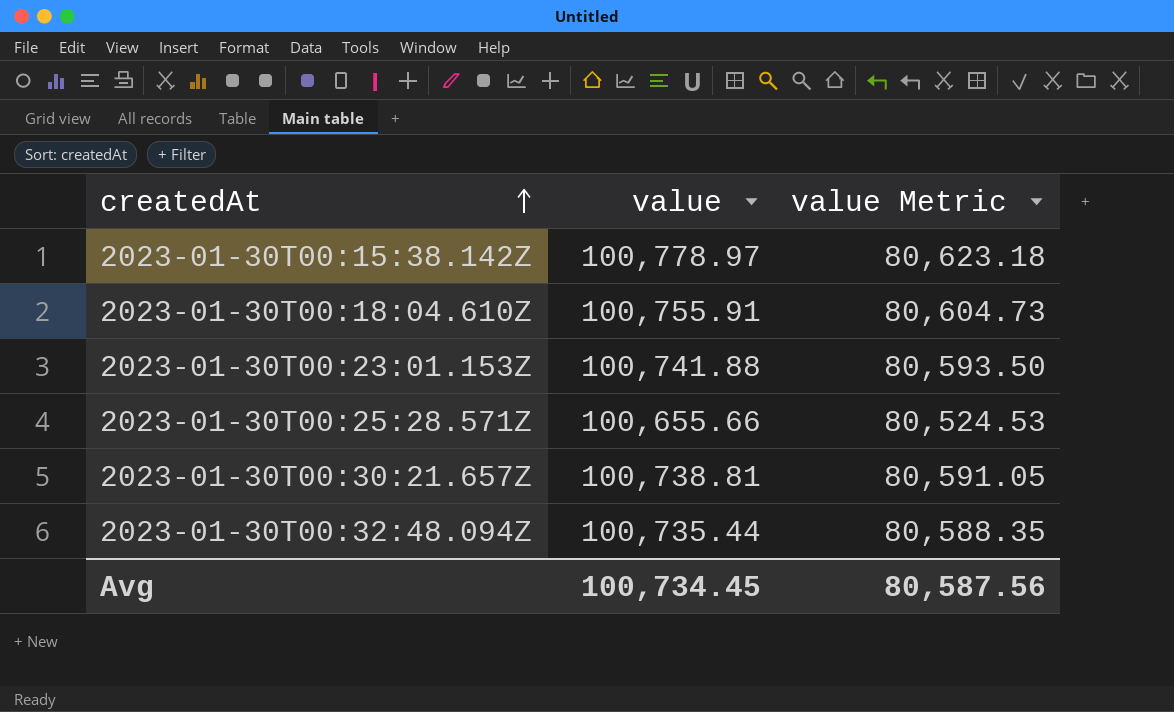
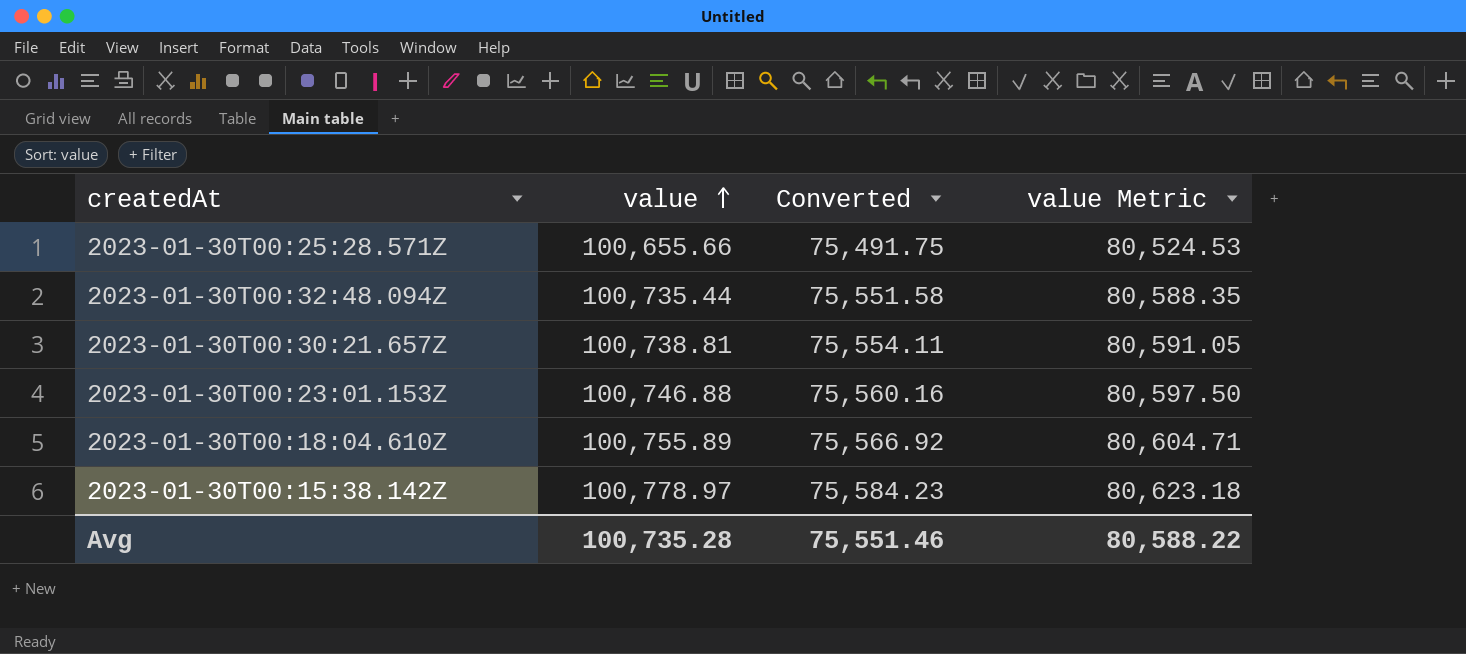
row order: createdAt ascending -> value ascending
column Converted | formula: none -> [value] * 0.75
2023-01-30T00:23:01.153Z | value: 100,741.88 -> 100,746.88
2023-01-30T00:23:01.153Z | value Metric: 80,593.50 -> 80,597.50
2023-01-30T00:18:04.610Z | value: 100,755.91 -> 100,755.89
2023-01-30T00:18:04.610Z | value Metric: 80,604.73 -> 80,604.71
Avg | value: 100,734.45 -> 100,735.28
Avg | value Metric: 80,587.56 -> 80,588.22

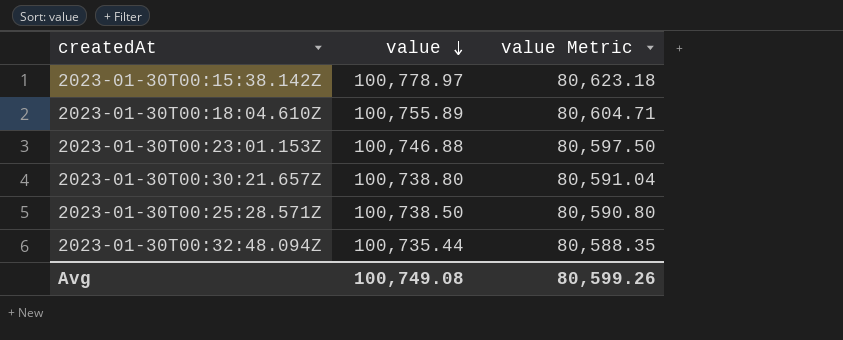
row order: value ascending -> value descending
column Converted | formula: [value] * 0.75 -> none
2023-01-30T00:30:21.657Z | value: 100,738.81 -> 100,738.80
2023-01-30T00:30:21.657Z | value Metric: 80,591.05 -> 80,591.04
2023-01-30T00:25:28.571Z | value: 100,655.66 -> 100,738.50
2023-01-30T00:25:28.571Z | value Metric: 80,524.53 -> 80,590.80
Avg | value: 100,735.28 -> 100,749.08
Avg | value Metric: 80,588.22 -> 80,599.26

